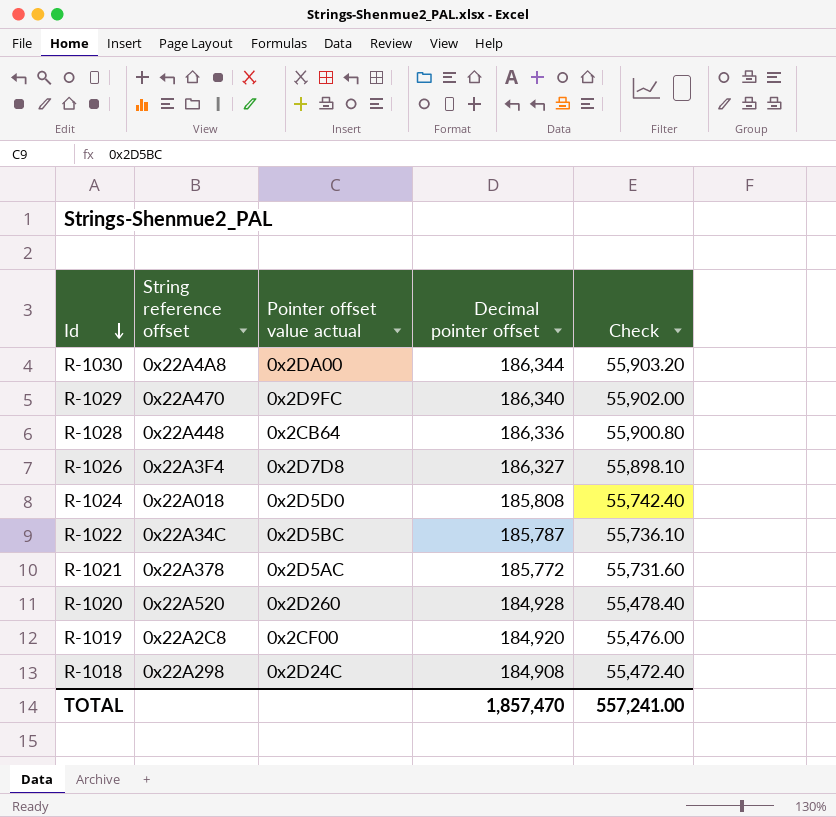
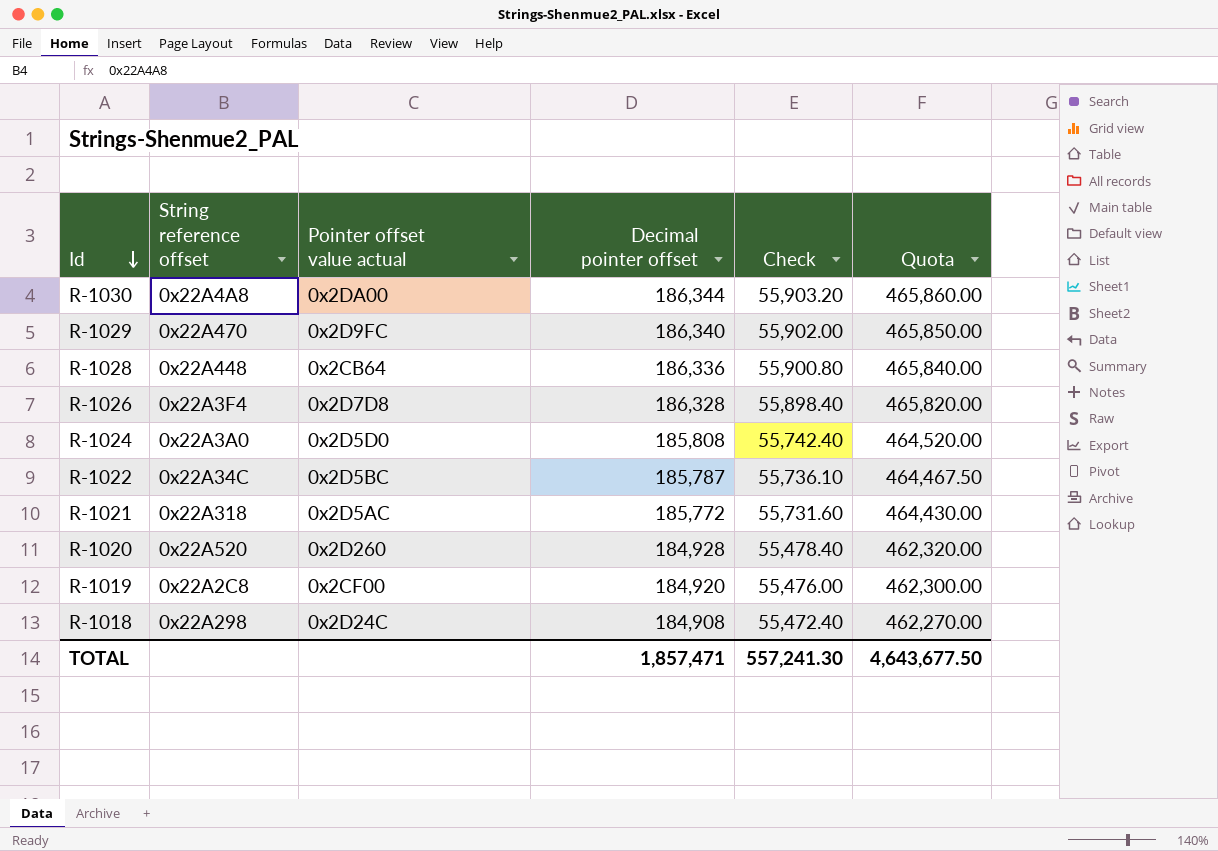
column Quota | formula: none -> [Decimal pointer offset] * 2.5
R-1026 | Decimal pointer offset: 186,327 -> 186,328
R-1026 | Check: 55,898.10 -> 55,898.40
R-1024 | String reference offset: 0x22A018 -> 0x22A3A0
R-1021 | String reference offset: 0x22A378 -> 0x22A318
TOTAL | Decimal pointer offset: 1,857,470 -> 1,857,471
TOTAL | Check: 557,241.00 -> 557,241.30

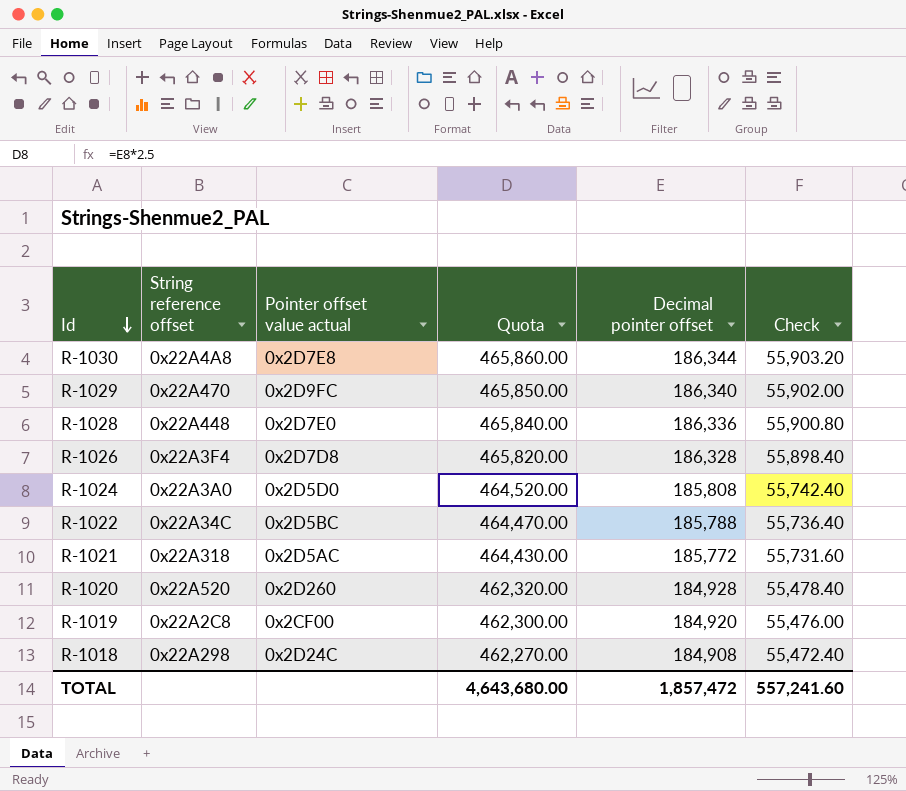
column Quota | position: 6 -> 4
R-1030 | Pointer offset value actual: 0x2DA00 -> 0x2D7E8
R-1028 | Pointer offset value actual: 0x2CB64 -> 0x2D7E0
R-1022 | Quota: 464,467.50 -> 464,470.00
R-1022 | Decimal pointer offset: 185,787 -> 185,788
R-1022 | Check: 55,736.10 -> 55,736.40
TOTAL | Quota: 4,643,677.50 -> 4,643,680.00
TOTAL | Decimal pointer offset: 1,857,471 -> 1,857,472
TOTAL | Check: 557,241.30 -> 557,241.60

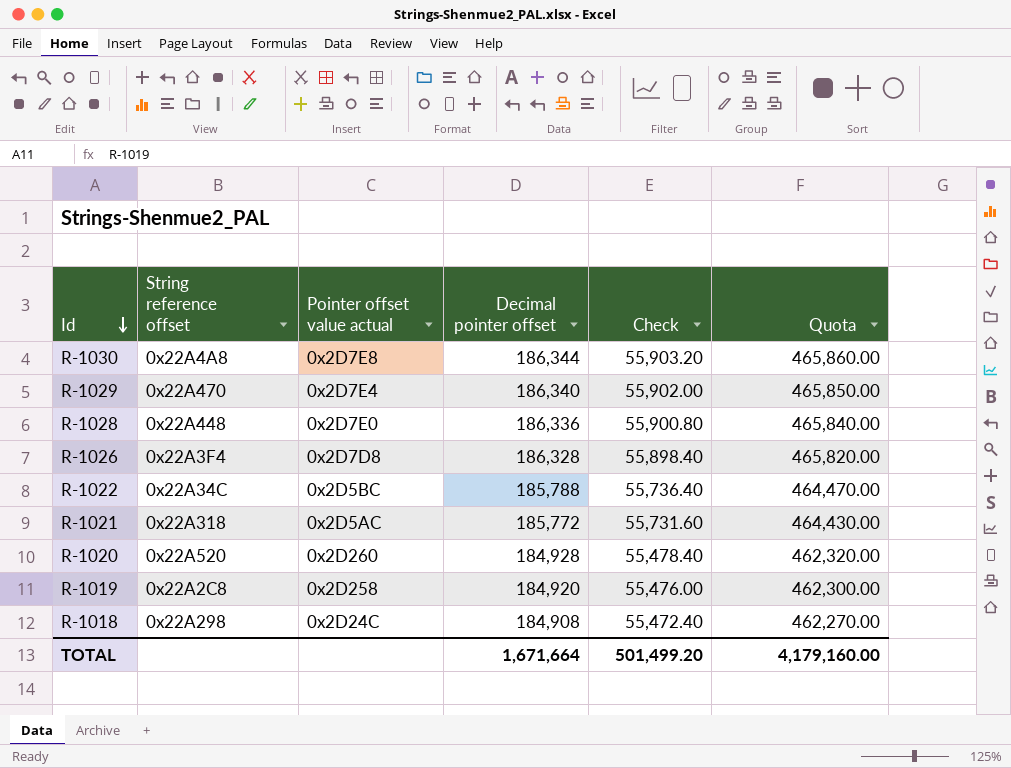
column Quota | position: 4 -> 6
row R-1024: 0x22A3A0 | 0x2D5D0 | 464,520.00 | 185,808 | 55,742.40 -> none
R-1029 | Pointer offset value actual: 0x2D9FC -> 0x2D7E4
R-1019 | Pointer offset value actual: 0x2CF00 -> 0x2D258
TOTAL | Decimal pointer offset: 1,857,472 -> 1,671,664
TOTAL | Check: 557,241.60 -> 501,499.20
TOTAL | Quota: 4,643,680.00 -> 4,179,160.00

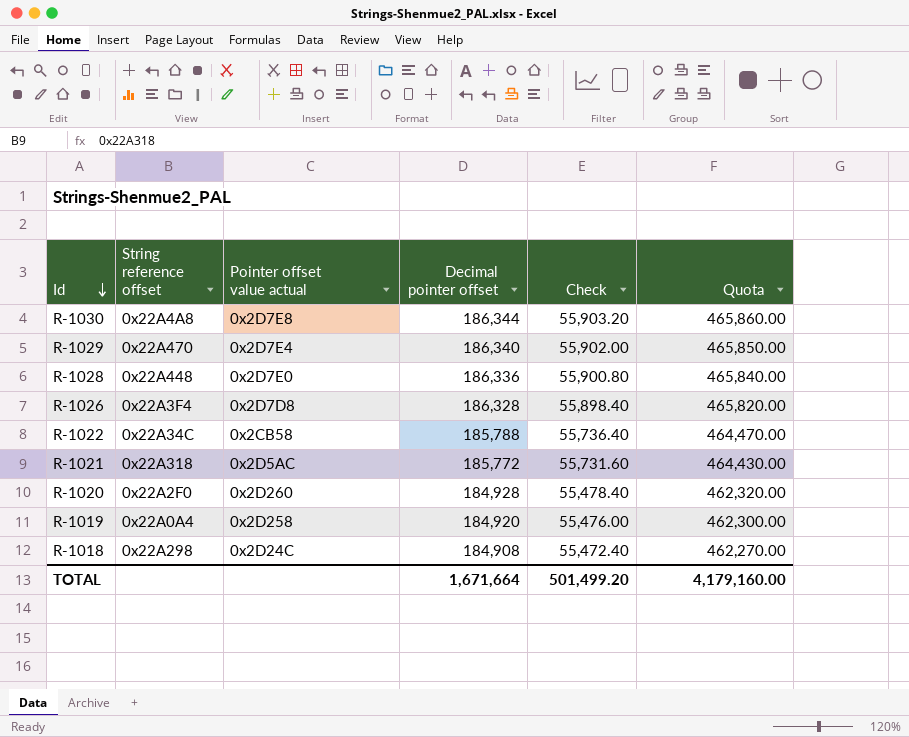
R-1022 | Pointer offset value actual: 0x2D5BC -> 0x2CB58
R-1020 | String reference offset: 0x22A520 -> 0x22A2F0
R-1019 | String reference offset: 0x22A2C8 -> 0x22A0A4

